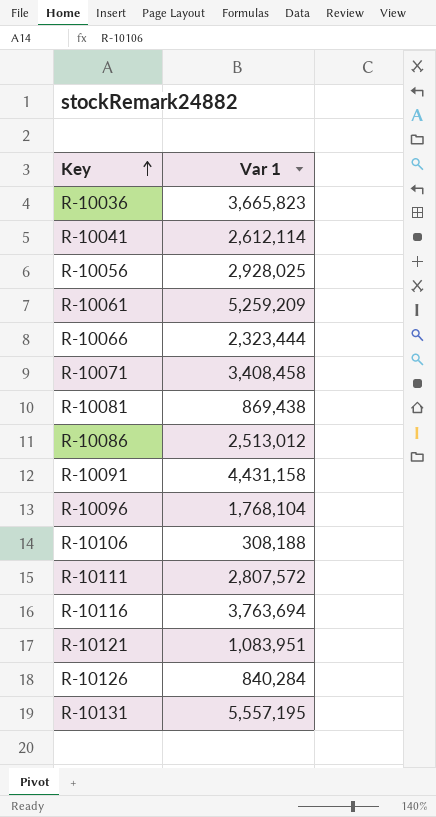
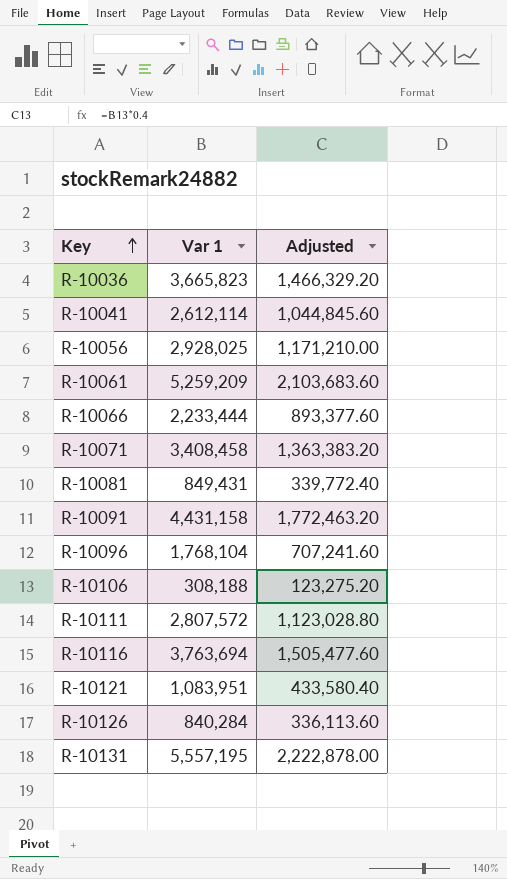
column Adjusted | formula: none -> [Var 1] * 0.4
row R-10086: 2,513,012 -> none
R-10066 | Var 1: 2,323,444 -> 2,233,444
R-10081 | Var 1: 869,438 -> 849,431

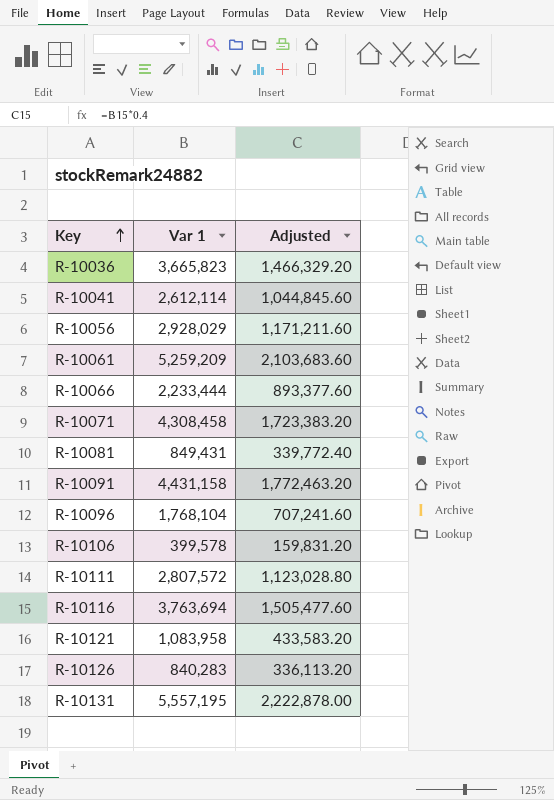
R-10056 | Var 1: 2,928,025 -> 2,928,029
R-10056 | Adjusted: 1,171,210.00 -> 1,171,211.60
R-10071 | Var 1: 3,408,458 -> 4,308,458
R-10071 | Adjusted: 1,363,383.20 -> 1,723,383.20
R-10106 | Var 1: 308,188 -> 399,578
R-10106 | Adjusted: 123,275.20 -> 159,831.20
R-10121 | Var 1: 1,083,951 -> 1,083,958
R-10121 | Adjusted: 433,580.40 -> 433,583.20
R-10126 | Var 1: 840,284 -> 840,283
R-10126 | Adjusted: 336,113.60 -> 336,113.20

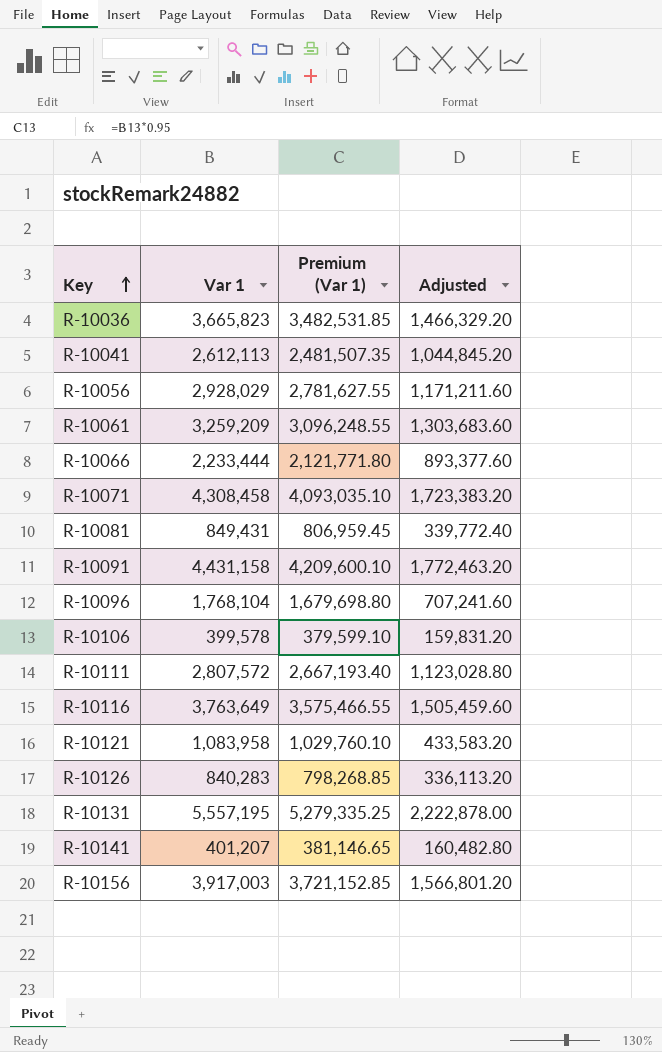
column Premium (Var 1) | formula: none -> [Var 1] * 0.95
R-10041 | Var 1: 2,612,114 -> 2,612,113
R-10041 | Adjusted: 1,044,845.60 -> 1,044,845.20
R-10061 | Var 1: 5,259,209 -> 3,259,209
R-10061 | Adjusted: 2,103,683.60 -> 1,303,683.60
R-10116 | Var 1: 3,763,694 -> 3,763,649
R-10116 | Adjusted: 1,505,477.60 -> 1,505,459.60
row R-10141: none -> 401,207 | 381,146.65 | 160,482.80
row R-10156: none -> 3,917,003 | 3,721,152.85 | 1,566,801.20

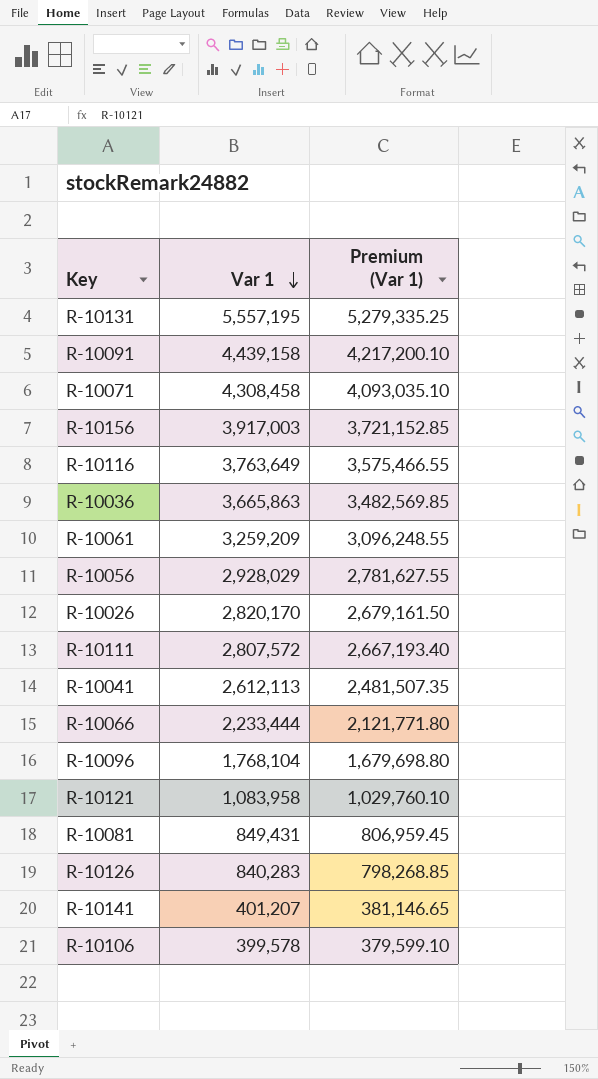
row order: Key ascending -> Var 1 descending
column Adjusted | formula: [Var 1] * 0.4 -> none
R-10091 | Var 1: 4,431,158 -> 4,439,158
R-10091 | Premium (Var 1): 4,209,600.10 -> 4,217,200.10
R-10036 | Var 1: 3,665,823 -> 3,665,863
R-10036 | Premium (Var 1): 3,482,531.85 -> 3,482,569.85
row R-10026: none -> 2,820,170 | 2,679,161.50

